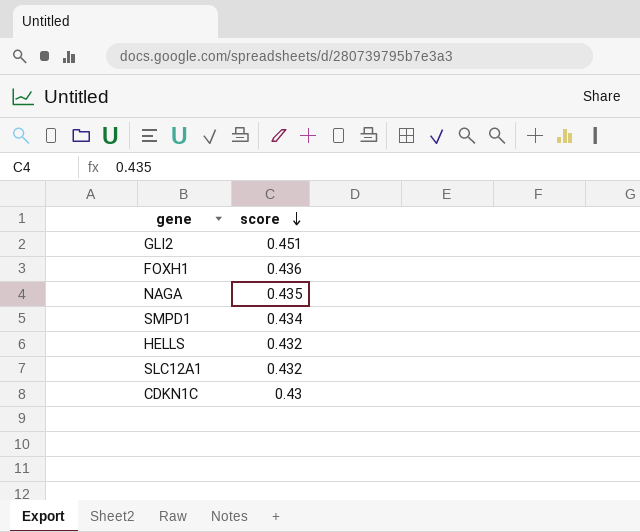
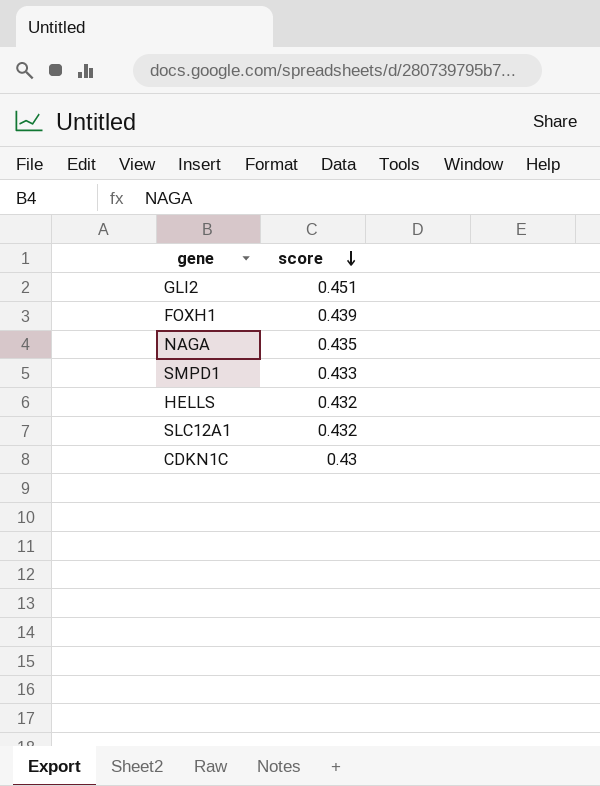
FOXH1 | score: 0.436 -> 0.439
SMPD1 | score: 0.434 -> 0.433

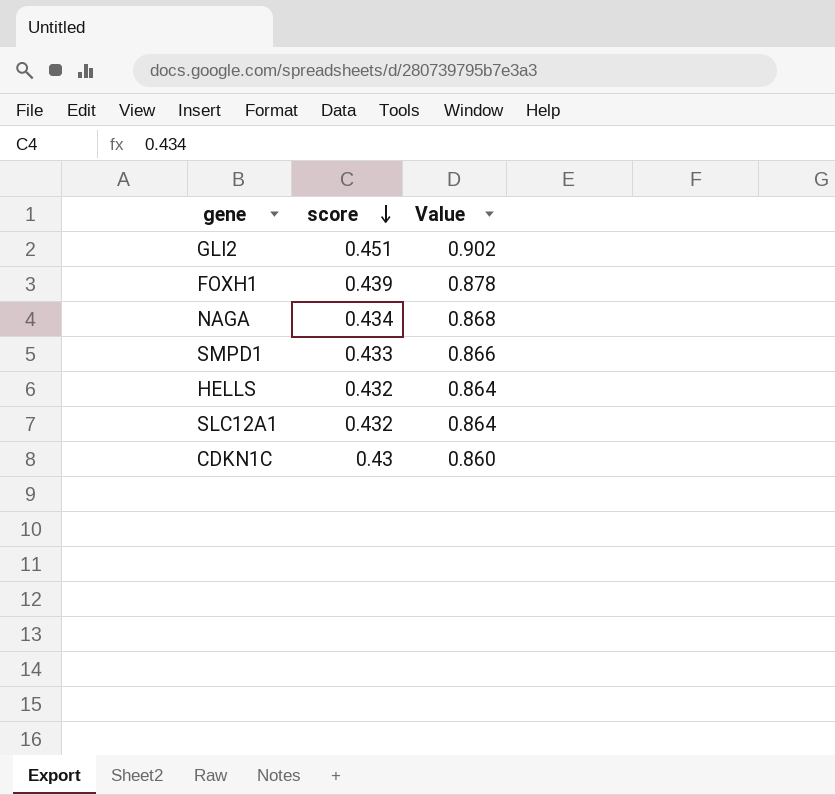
column Value | formula: none -> [score] * 2
NAGA | score: 0.435 -> 0.434

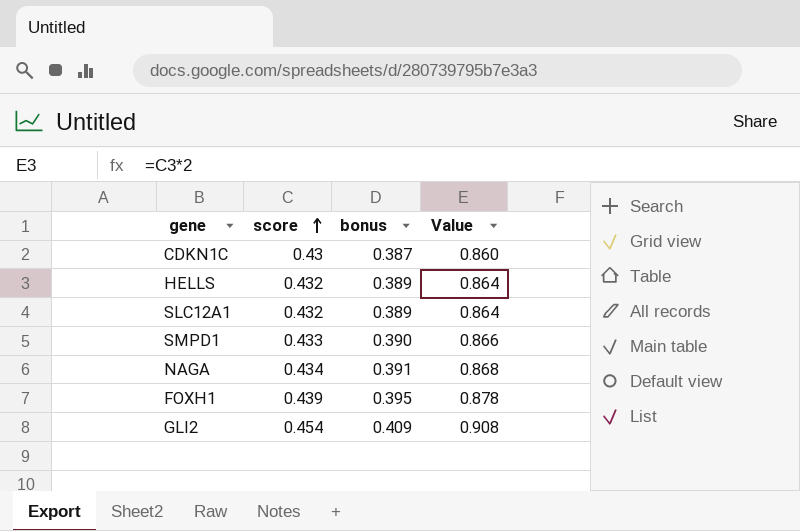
row order: score descending -> score ascending
column bonus | formula: none -> [score] * 0.9
GLI2 | score: 0.451 -> 0.454
GLI2 | Value: 0.902 -> 0.908

